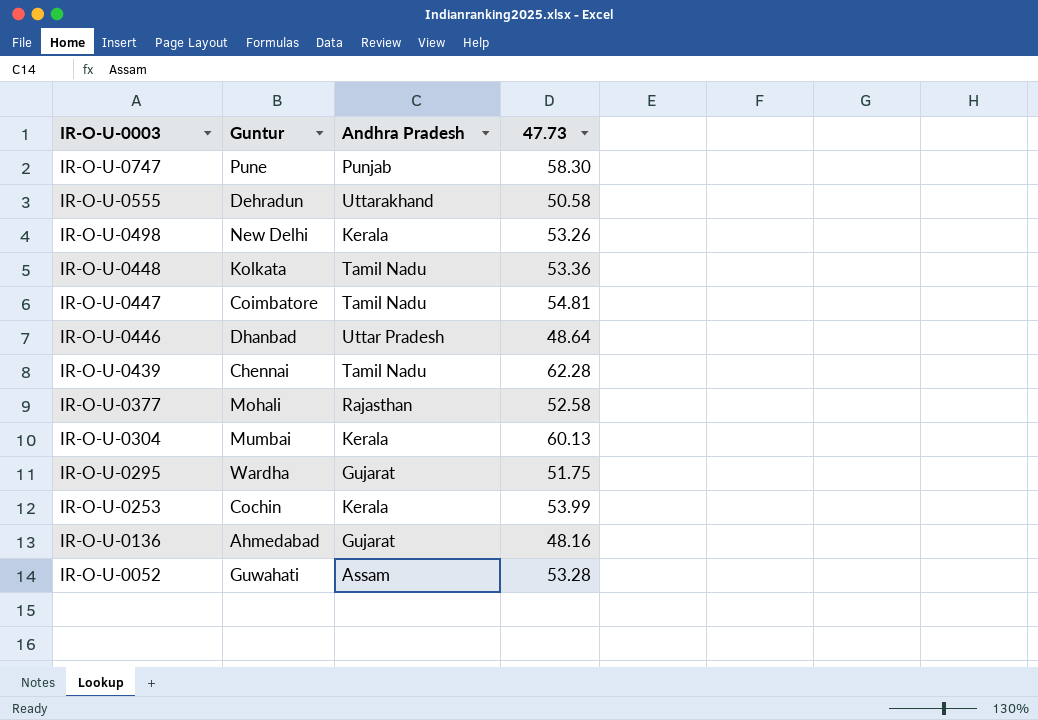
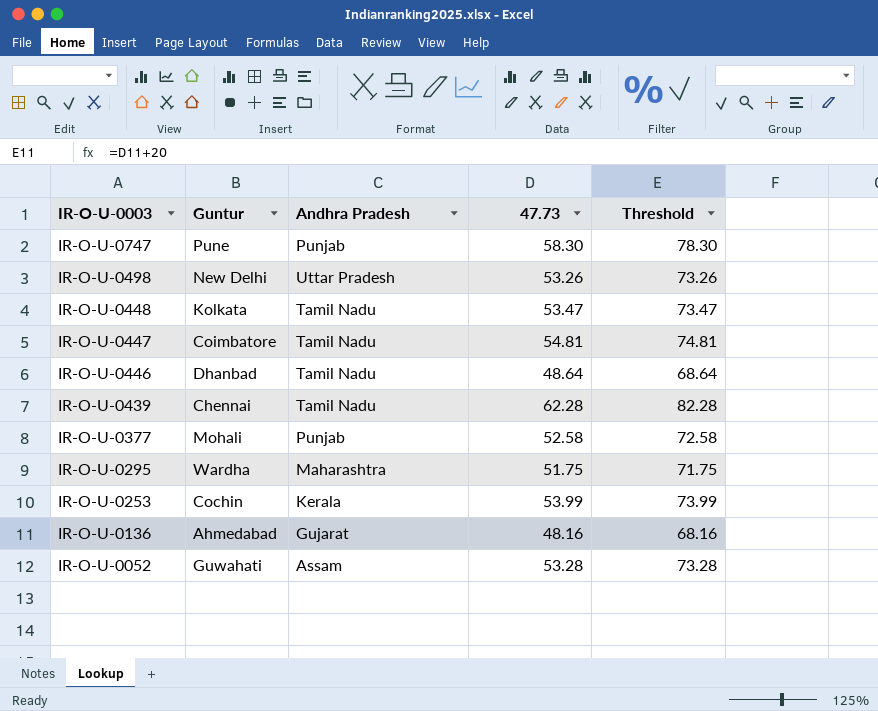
column Threshold | formula: none -> [47.73] + 20
row IR-O-U-0555: Dehradun | Uttarakhand | 50.58 -> none
row IR-O-U-0304: Mumbai | Kerala | 60.13 -> none
IR-O-U-0498 | Andhra Pradesh: Kerala -> Uttar Pradesh
IR-O-U-0448 | 47.73: 53.36 -> 53.47
IR-O-U-0446 | Andhra Pradesh: Uttar Pradesh -> Tamil Nadu
IR-O-U-0377 | Andhra Pradesh: Rajasthan -> Punjab
IR-O-U-0295 | Andhra Pradesh: Gujarat -> Maharashtra

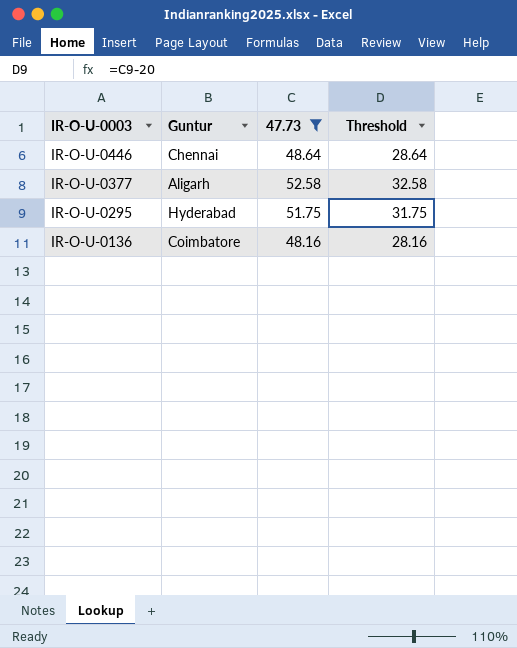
filter: none -> 47.73 <= 52.58
column Andhra Pradesh | position: 3 -> none
column Threshold | formula: [47.73] + 20 -> [47.73] - 20
IR-O-U-0446 | Guntur: Dhanbad -> Chennai
IR-O-U-0377 | Guntur: Mohali -> Aligarh
IR-O-U-0295 | Guntur: Wardha -> Hyderabad
IR-O-U-0136 | Guntur: Ahmedabad -> Coimbatore

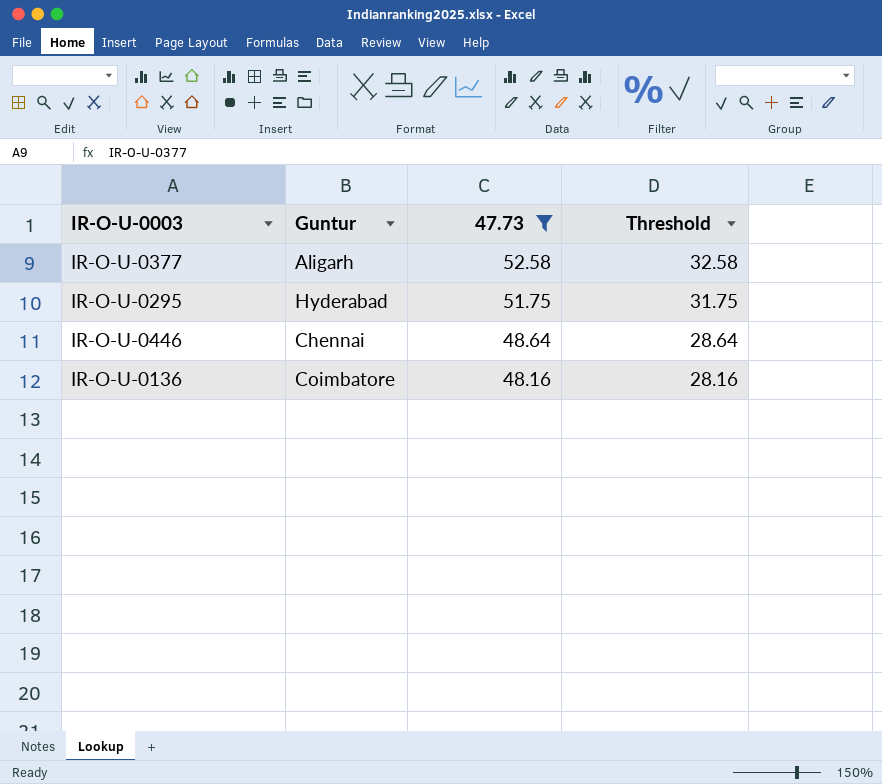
row order: IR-O-U-0003 descending -> 47.73 descending

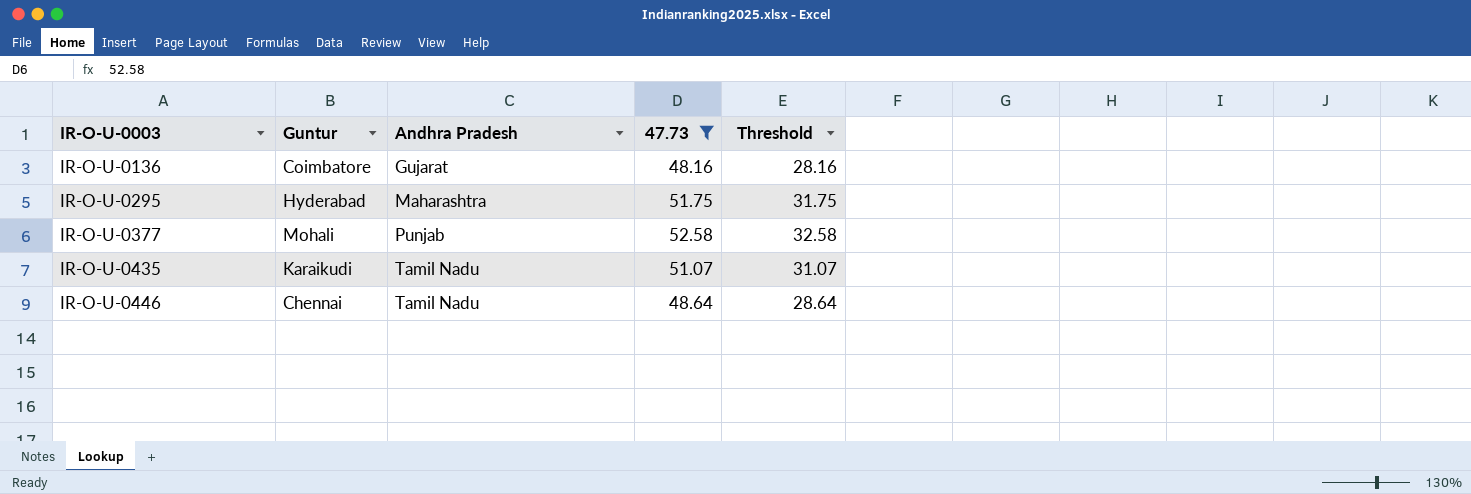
row order: 47.73 descending -> IR-O-U-0003 ascending
column Andhra Pradesh | position: none -> 3
IR-O-U-0377 | Guntur: Aligarh -> Mohali
row IR-O-U-0435: none -> Karaikudi | Tamil Nadu | 51.07 | 31.07

